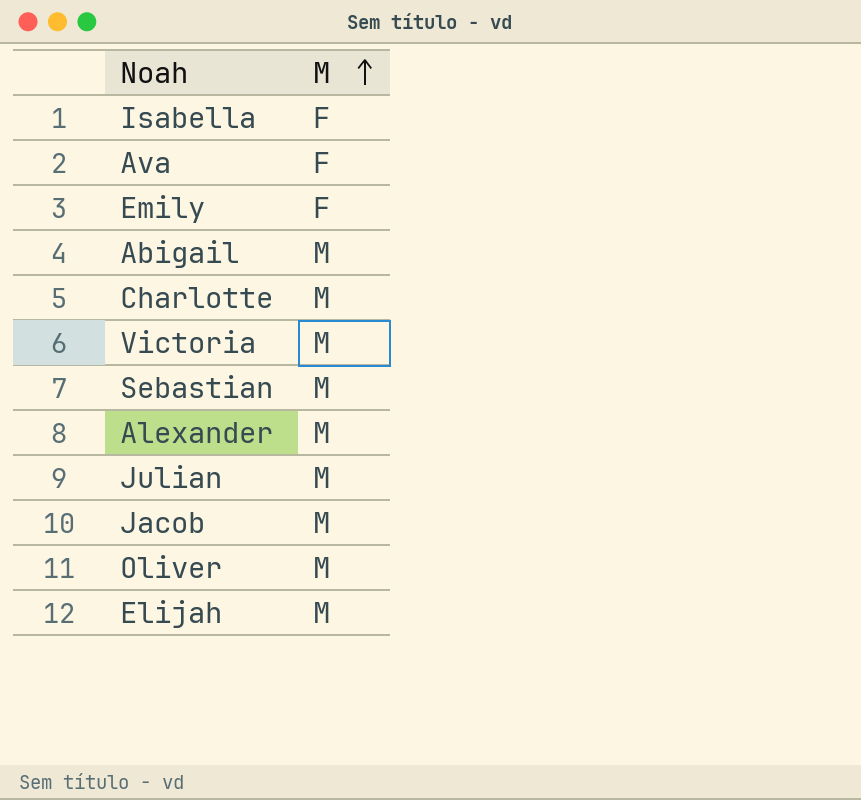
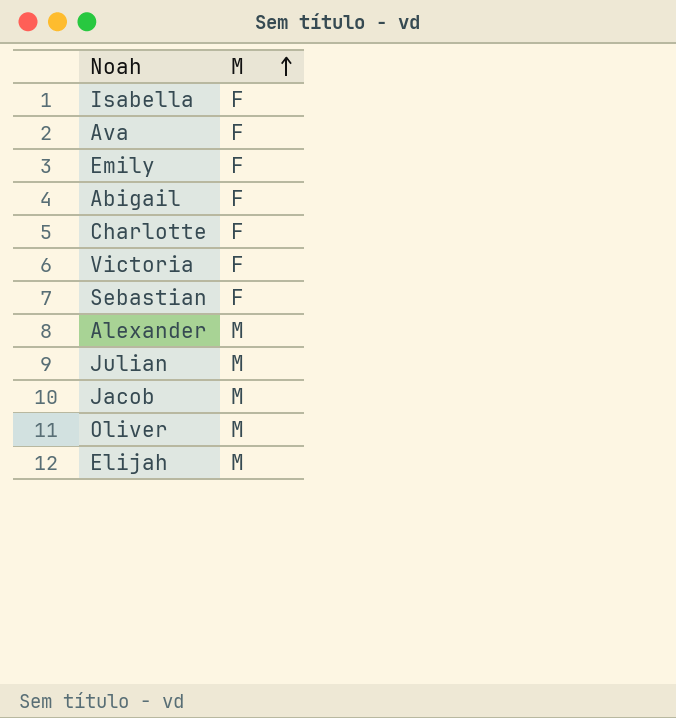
Abigail | M: M -> F
Charlotte | M: M -> F
Victoria | M: M -> F
Sebastian | M: M -> F

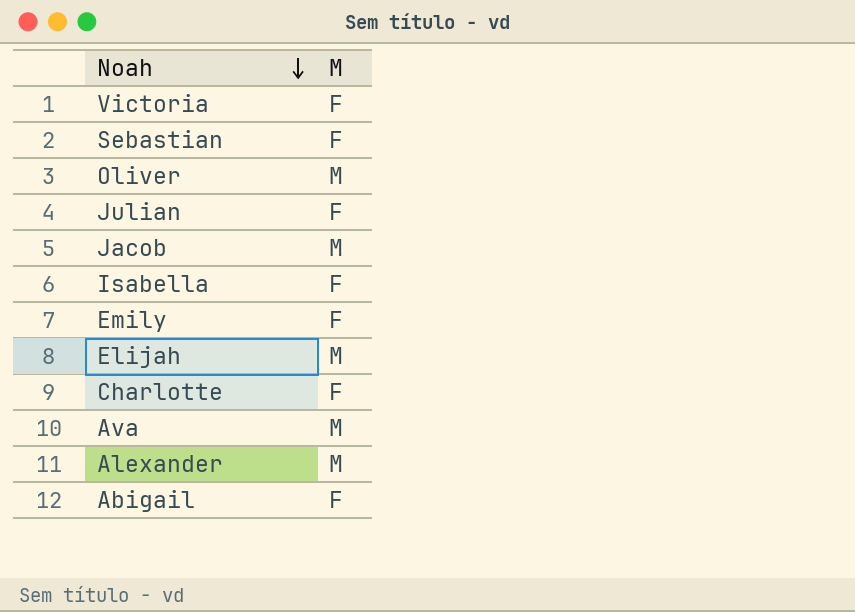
row order: M ascending -> Noah descending
Julian | M: M -> F
Ava | M: F -> M

